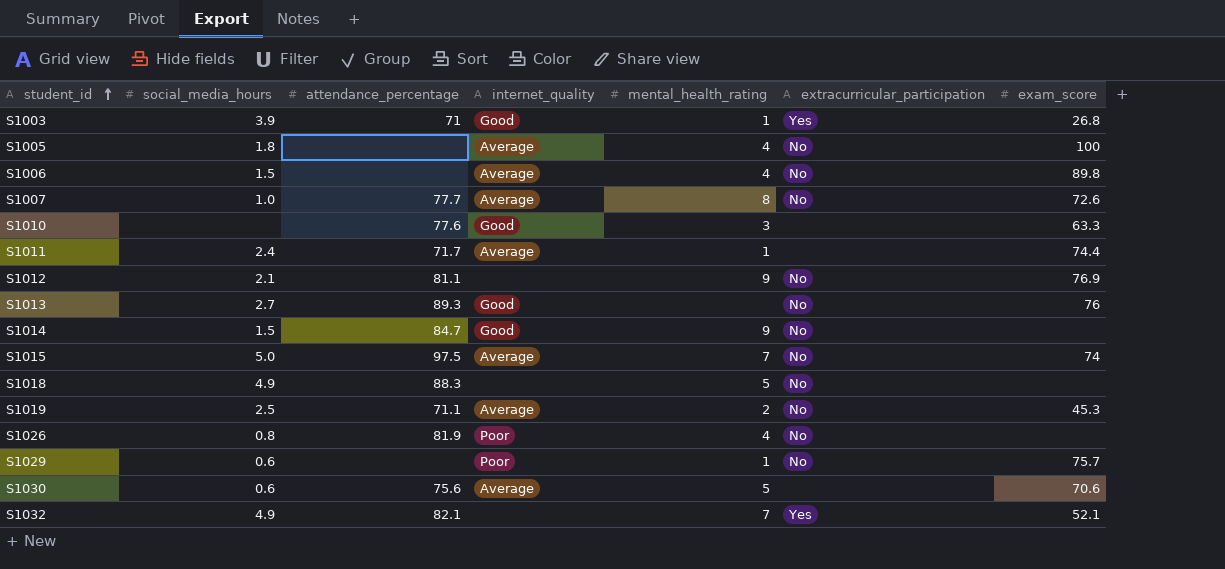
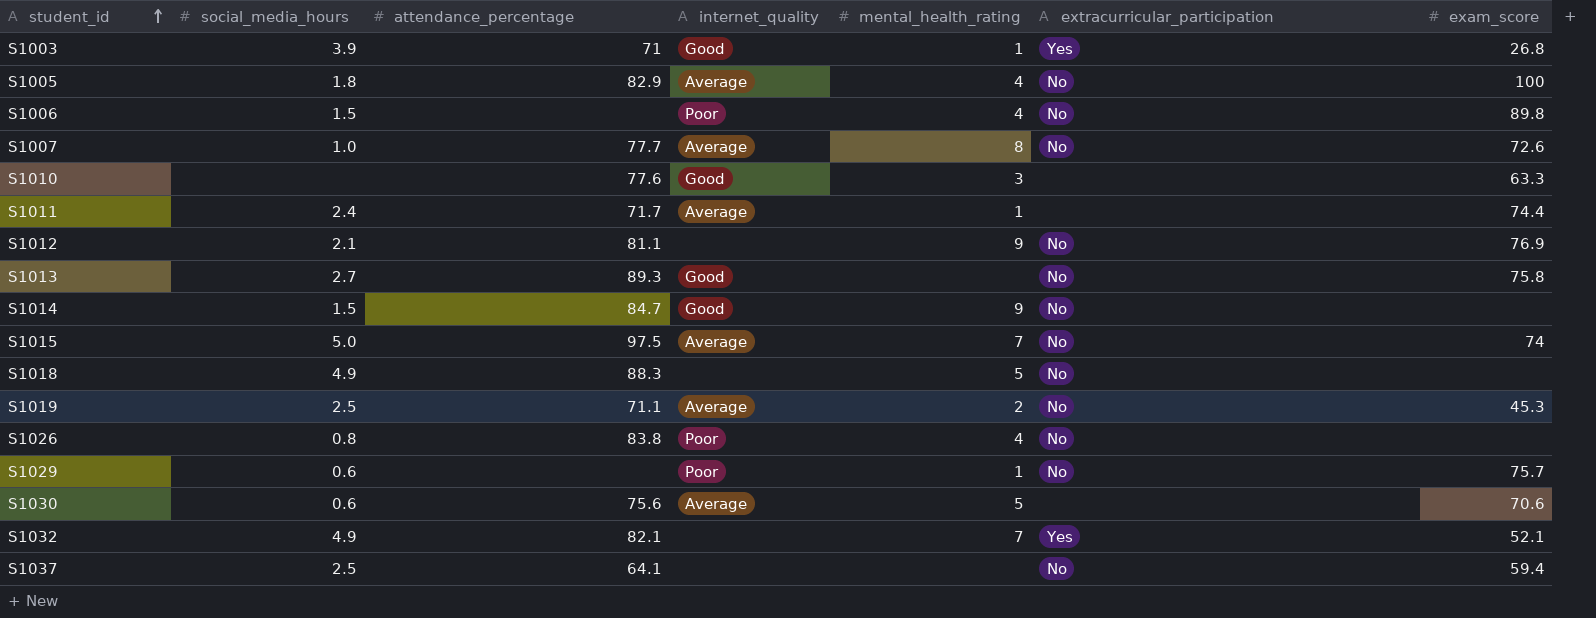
S1005 | attendance_percentage: none -> 82.9
S1006 | internet_quality: Average -> Poor
S1013 | exam_score: 76 -> 75.8
S1026 | attendance_percentage: 81.9 -> 83.8
row S1037: none -> 2.5 | 64.1 | none | none | No | 59.4

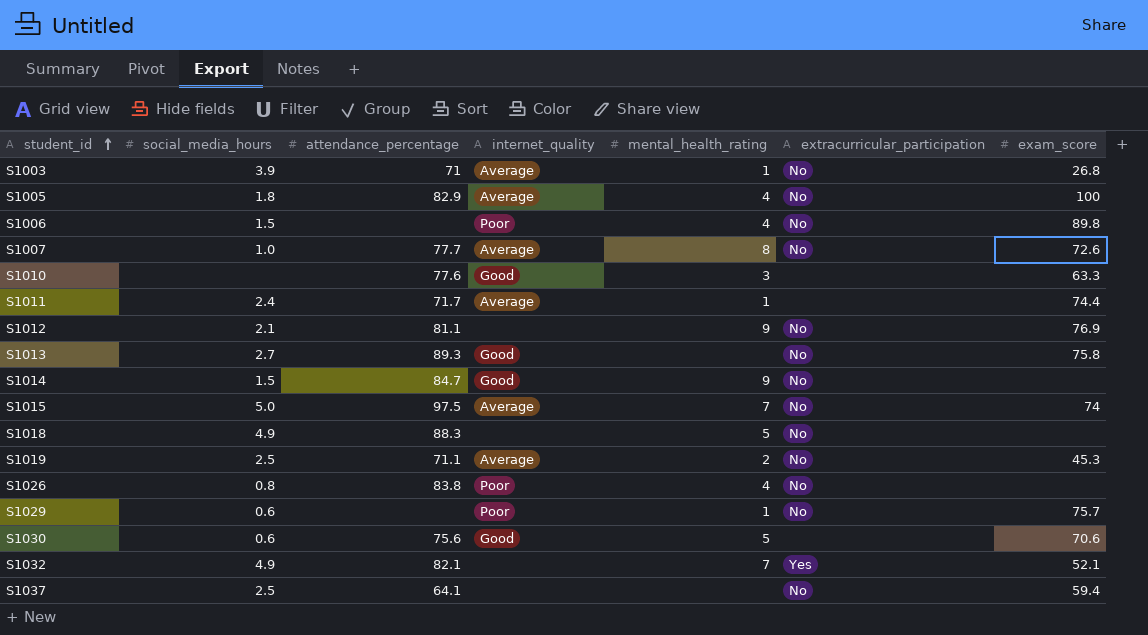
S1003 | internet_quality: Good -> Average
S1003 | extracurricular_participation: Yes -> No
S1030 | internet_quality: Average -> Good

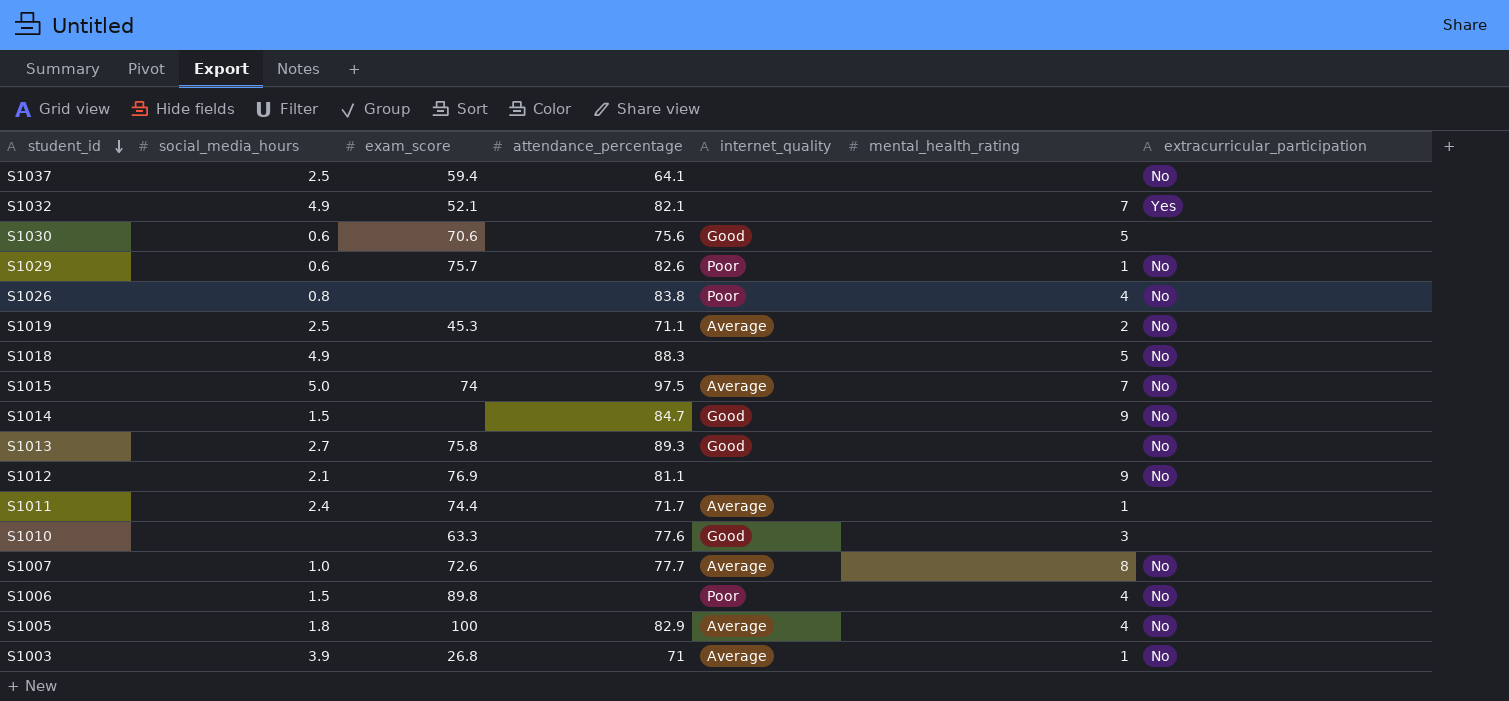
row order: student_id ascending -> student_id descending
column exam_score | position: 7 -> 3
S1029 | attendance_percentage: none -> 82.6

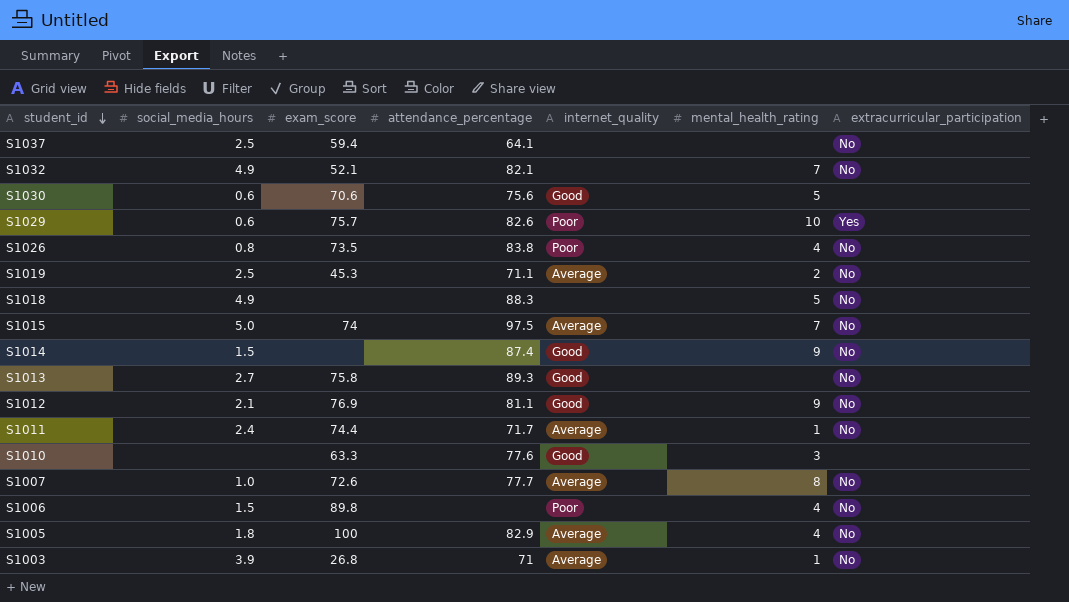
S1032 | extracurricular_participation: Yes -> No
S1029 | mental_health_rating: 1 -> 10
S1029 | extracurricular_participation: No -> Yes
S1026 | exam_score: none -> 73.5
S1014 | attendance_percentage: 84.7 -> 87.4
S1012 | internet_quality: none -> Good
S1011 | extracurricular_participation: none -> No

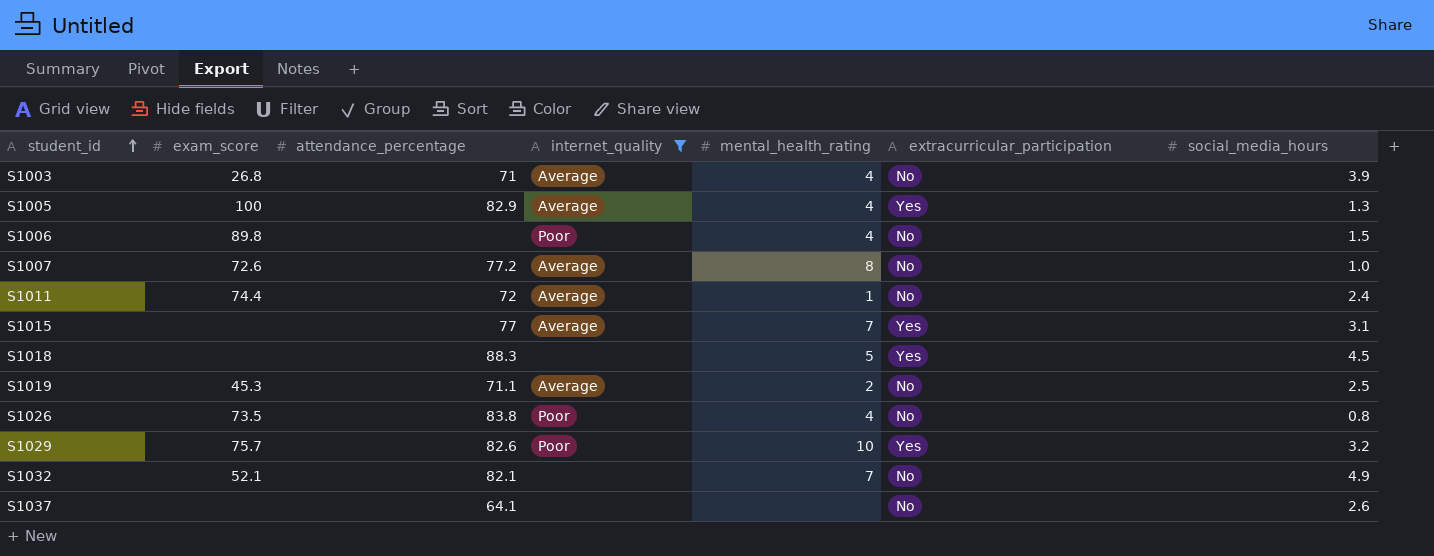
filter: none -> internet_quality != Good
row order: student_id descending -> student_id ascending
column social_media_hours | position: 2 -> 7
S1003 | mental_health_rating: 1 -> 4
S1005 | extracurricular_participation: No -> Yes
S1005 | social_media_hours: 1.8 -> 1.3
S1007 | attendance_percentage: 77.7 -> 77.2
S1011 | attendance_percentage: 71.7 -> 72
S1015 | exam_score: 74 -> none
S1015 | attendance_percentage: 97.5 -> 77
S1015 | extracurricular_participation: No -> Yes
S1015 | social_media_hours: 5.0 -> 3.1
S1018 | extracurricular_participation: No -> Yes
S1018 | social_media_hours: 4.9 -> 4.5
S1029 | social_media_hours: 0.6 -> 3.2
S1037 | exam_score: 59.4 -> none
S1037 | social_media_hours: 2.5 -> 2.6

